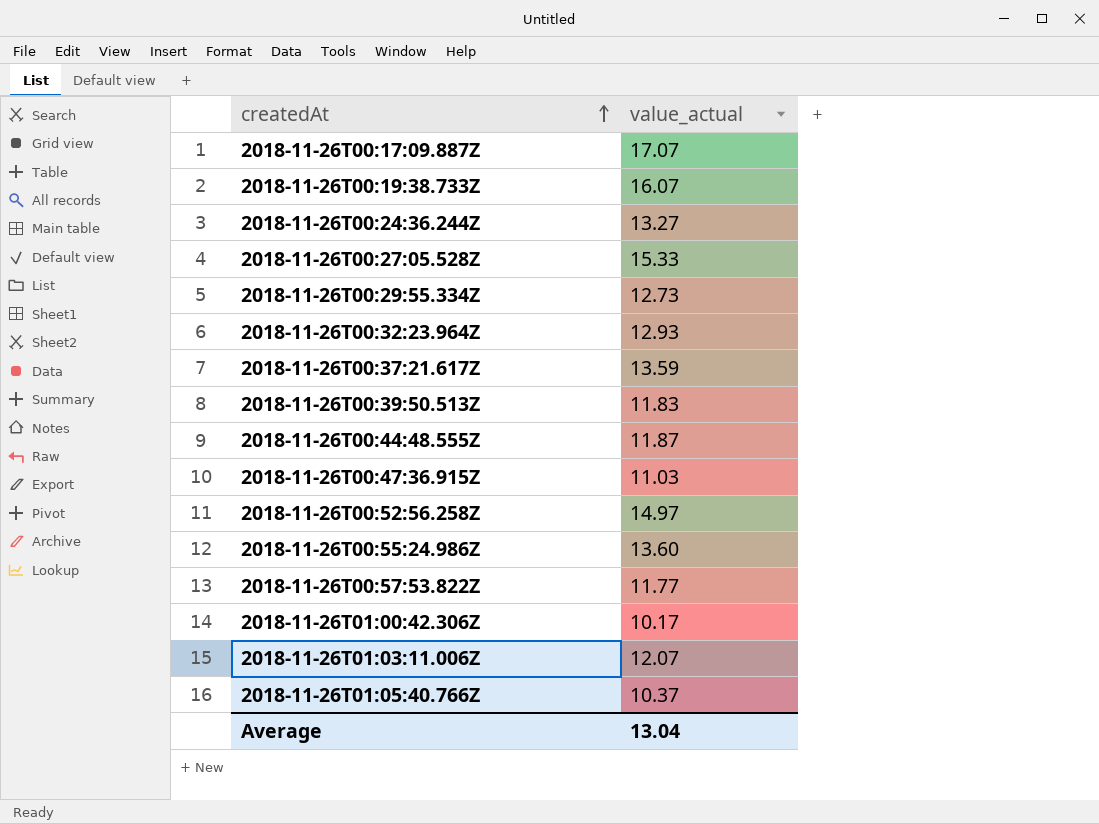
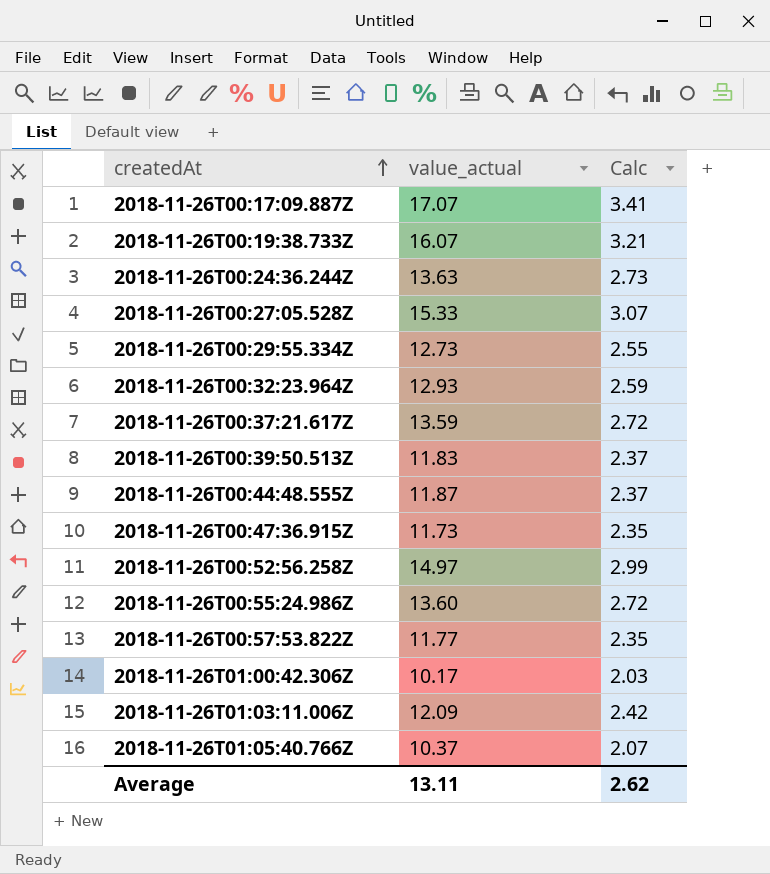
column Calc | formula: none -> [value_actual] * 0.2
2018-11-26T00:24:36.244Z | value_actual: 13.27 -> 13.63
2018-11-26T00:47:36.915Z | value_actual: 11.03 -> 11.73
2018-11-26T01:03:11.006Z | value_actual: 12.07 -> 12.09
Average | value_actual: 13.04 -> 13.11

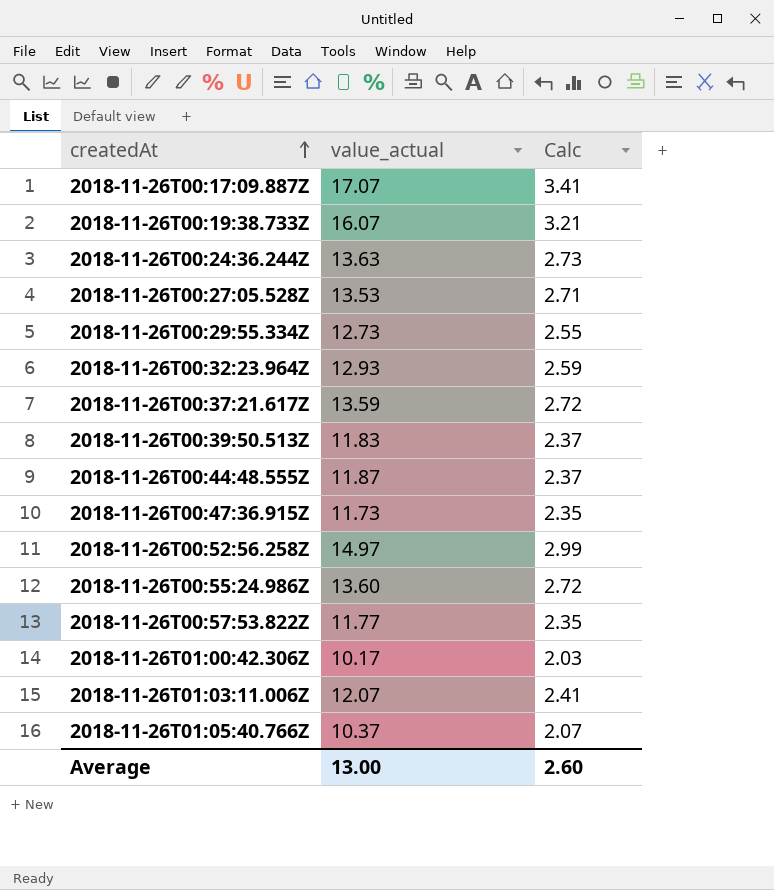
2018-11-26T00:27:05.528Z | value_actual: 15.33 -> 13.53
2018-11-26T00:27:05.528Z | Calc: 3.07 -> 2.71
2018-11-26T01:03:11.006Z | value_actual: 12.09 -> 12.07
2018-11-26T01:03:11.006Z | Calc: 2.42 -> 2.41
Average | value_actual: 13.11 -> 13.00
Average | Calc: 2.62 -> 2.60

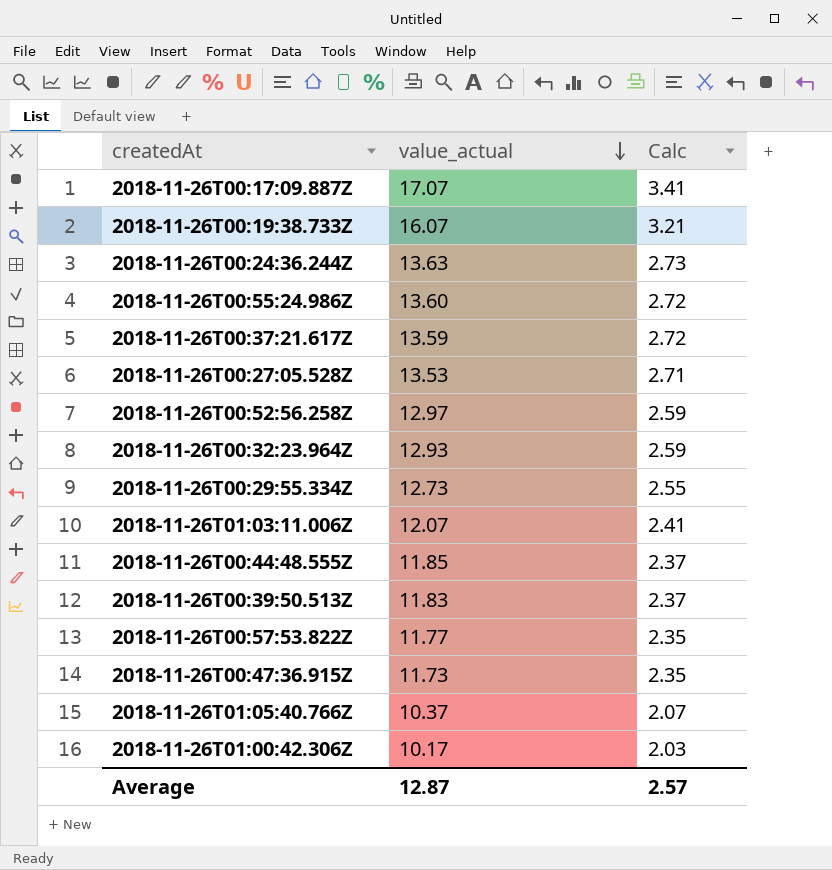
row order: createdAt ascending -> value_actual descending
2018-11-26T00:52:56.258Z | value_actual: 14.97 -> 12.97
2018-11-26T00:52:56.258Z | Calc: 2.99 -> 2.59
2018-11-26T00:44:48.555Z | value_actual: 11.87 -> 11.85
Average | value_actual: 13.00 -> 12.87
Average | Calc: 2.60 -> 2.57

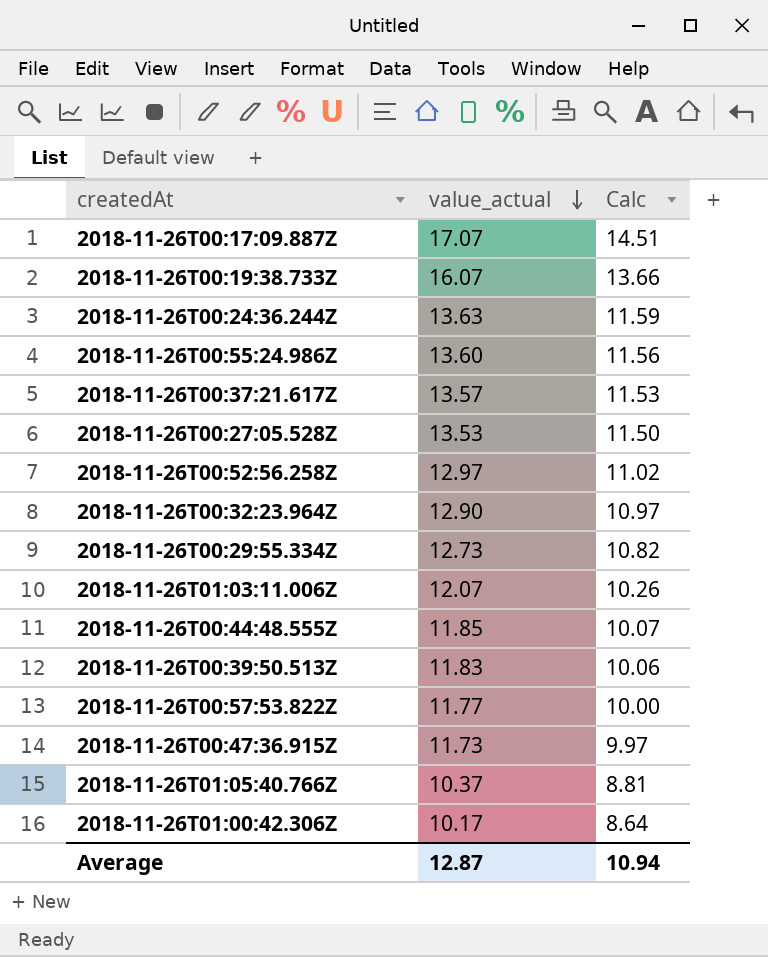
column Calc | formula: [value_actual] * 0.2 -> [value_actual] * 0.85
2018-11-26T00:37:21.617Z | value_actual: 13.59 -> 13.57
2018-11-26T00:32:23.964Z | value_actual: 12.93 -> 12.90
Average | Calc: 2.57 -> 10.94

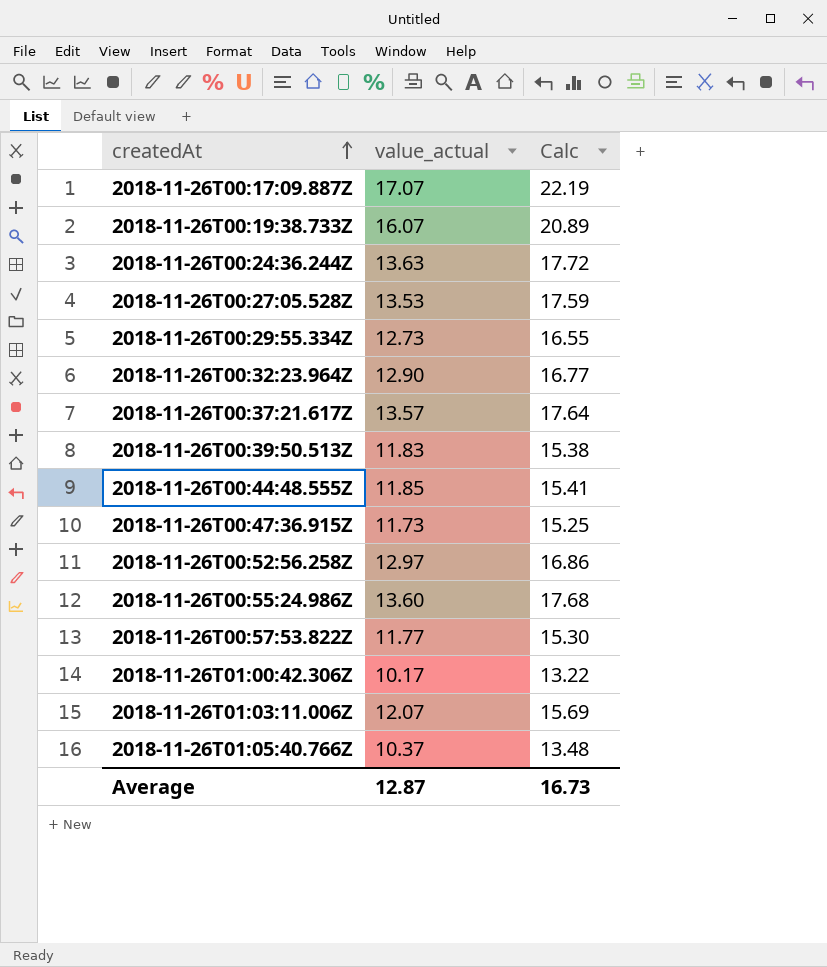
row order: value_actual descending -> createdAt ascending
column Calc | formula: [value_actual] * 0.85 -> [value_actual] * 1.3
Average | Calc: 10.94 -> 16.73

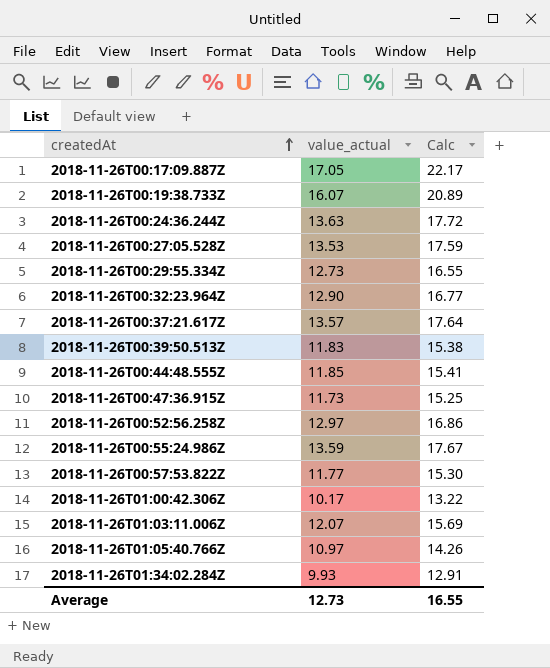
2018-11-26T00:17:09.887Z | value_actual: 17.07 -> 17.05
2018-11-26T00:17:09.887Z | Calc: 22.19 -> 22.17
2018-11-26T00:55:24.986Z | value_actual: 13.60 -> 13.59
2018-11-26T00:55:24.986Z | Calc: 17.68 -> 17.67
2018-11-26T01:05:40.766Z | value_actual: 10.37 -> 10.97
2018-11-26T01:05:40.766Z | Calc: 13.48 -> 14.26
row 2018-11-26T01:34:02.284Z: none -> 9.93 | 12.91
Average | value_actual: 12.87 -> 12.73
Average | Calc: 16.73 -> 16.55

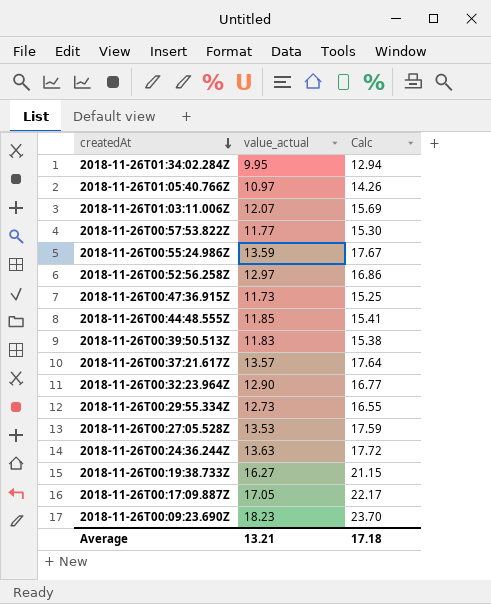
row order: createdAt ascending -> createdAt descending
row 2018-11-26T01:00:42.306Z: 10.17 | 13.22 -> none
2018-11-26T01:34:02.284Z | value_actual: 9.93 -> 9.95
2018-11-26T01:34:02.284Z | Calc: 12.91 -> 12.94
2018-11-26T00:19:38.733Z | value_actual: 16.07 -> 16.27
2018-11-26T00:19:38.733Z | Calc: 20.89 -> 21.15
row 2018-11-26T00:09:23.690Z: none -> 18.23 | 23.70
Average | value_actual: 12.73 -> 13.21
Average | Calc: 16.55 -> 17.18

